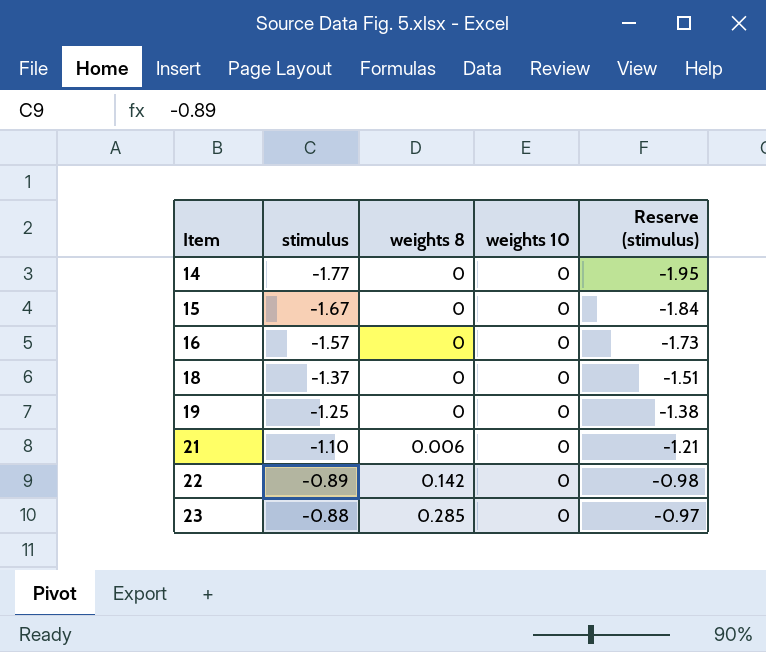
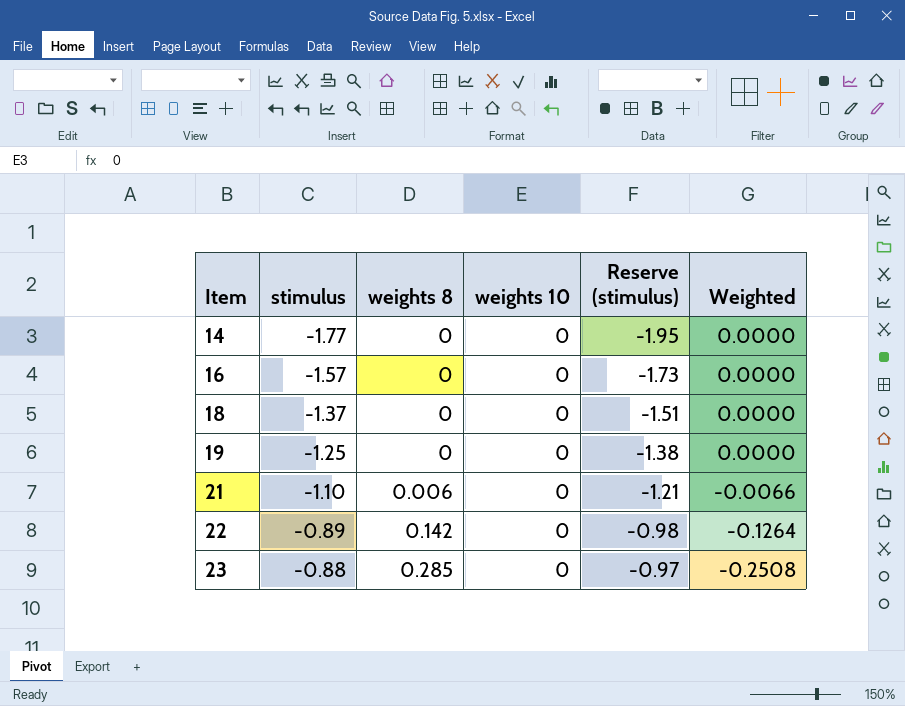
column Weighted | formula: none -> [stimulus] * [weights 8]
row 15: -1.67 | 0 | 0 | -1.84 -> none

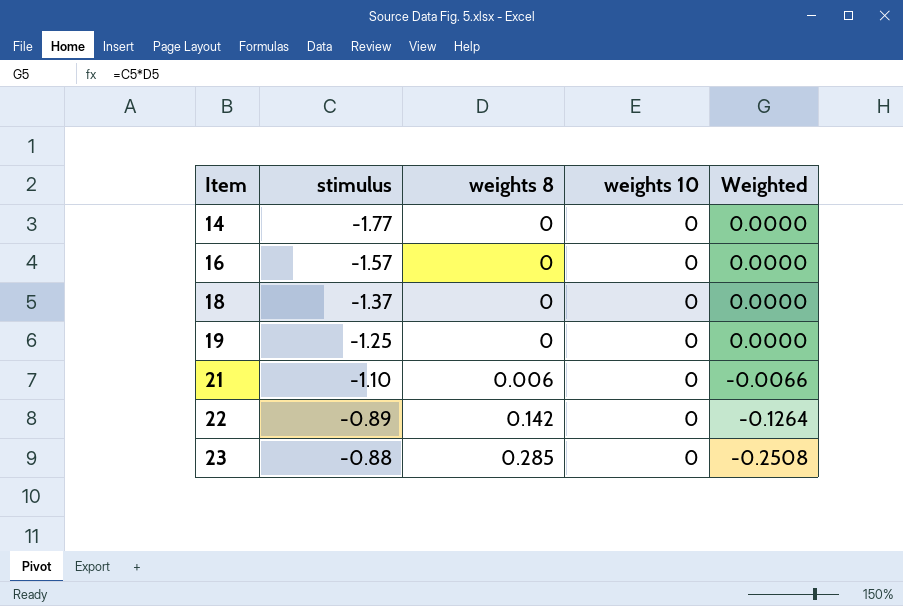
column Reserve (stimulus) | formula: [stimulus] * 1.1 -> none

